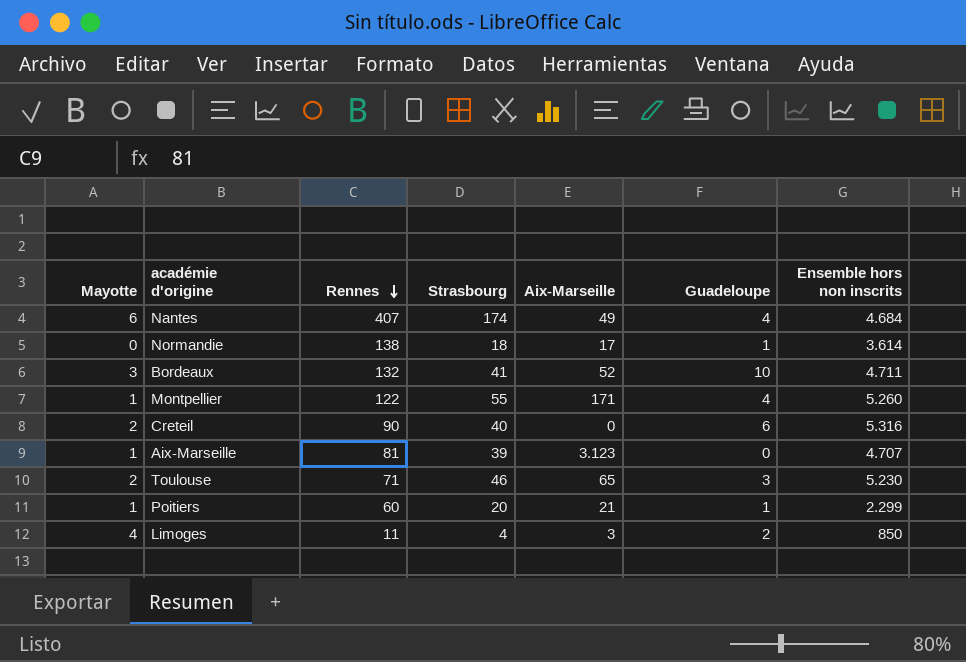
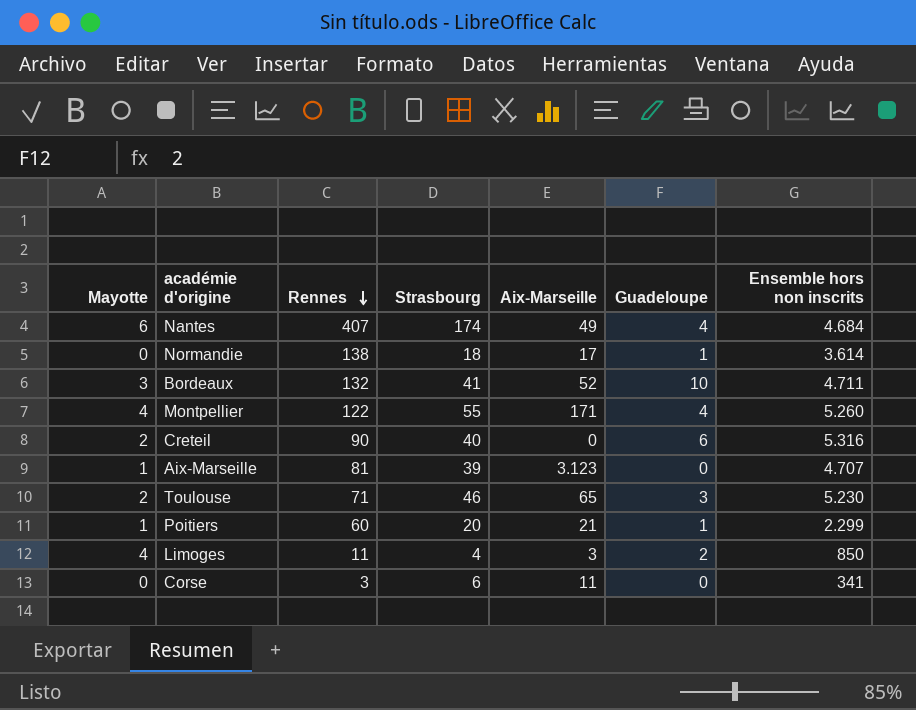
Montpellier | Mayotte: 1 -> 4
row Corse: none -> 0 | 3 | 6 | 11 | 0 | 341

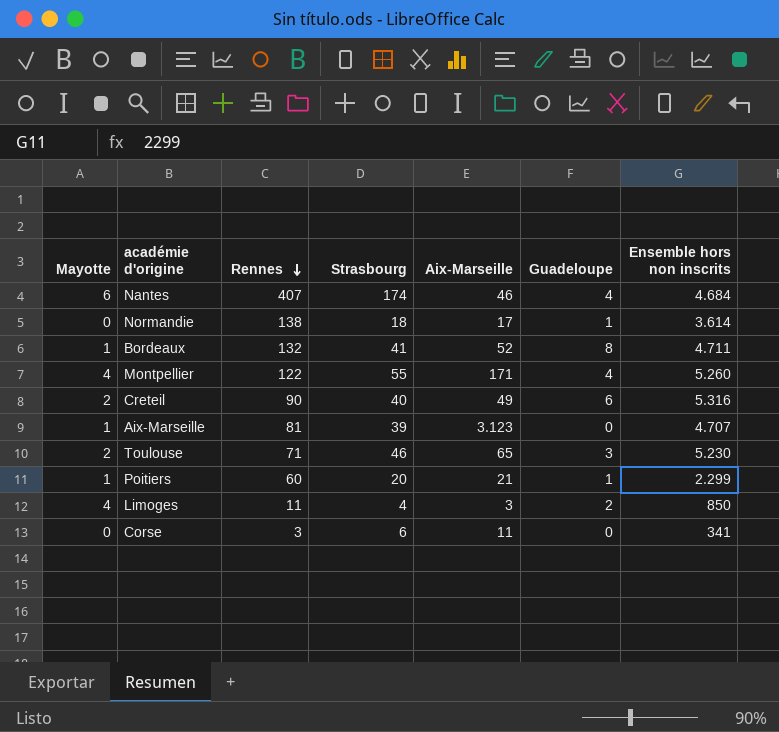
Nantes | Aix-Marseille: 49 -> 46
Bordeaux | Mayotte: 3 -> 1
Bordeaux | Guadeloupe: 10 -> 8
Creteil | Aix-Marseille: 0 -> 49

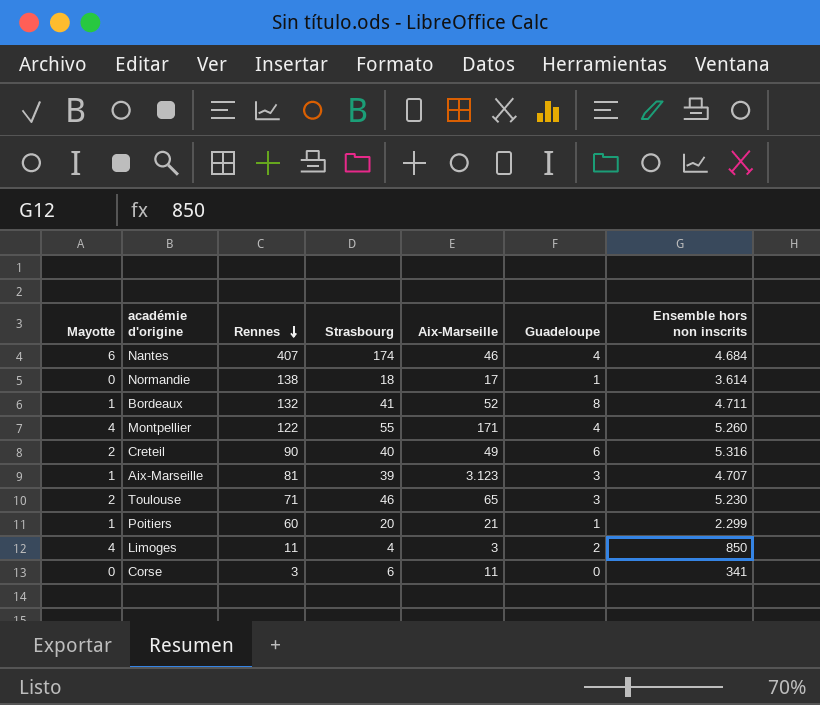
Aix-Marseille | Guadeloupe: 0 -> 3

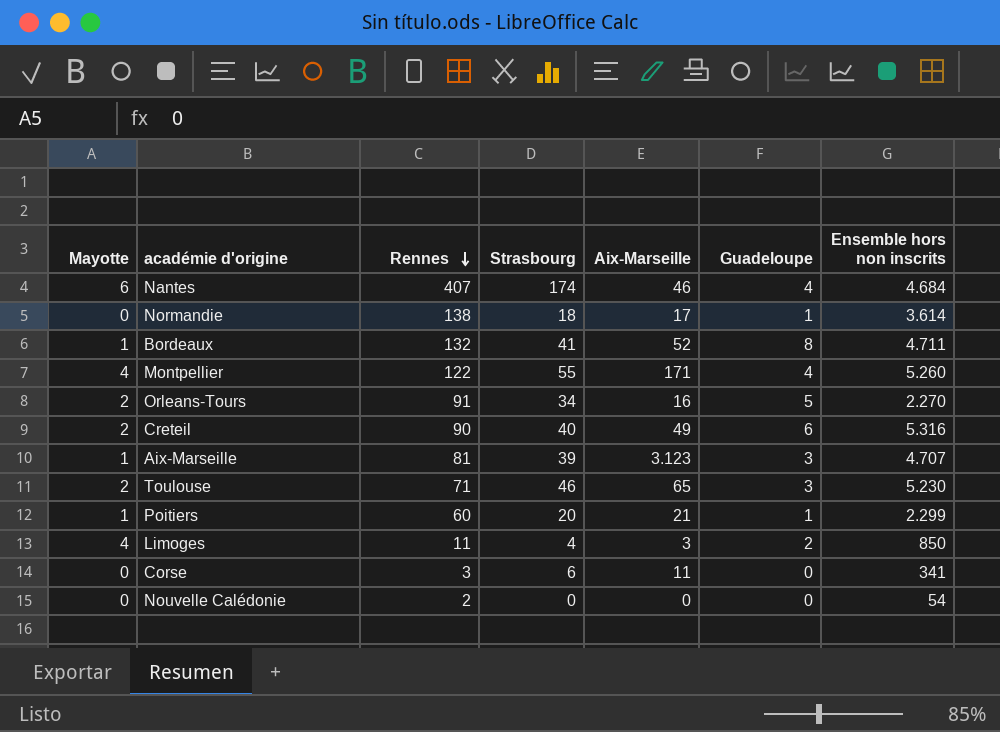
row Orleans-Tours: none -> 2 | 91 | 34 | 16 | 5 | 2.270
row Nouvelle Calédonie: none -> 0 | 2 | 0 | 0 | 0 | 54

